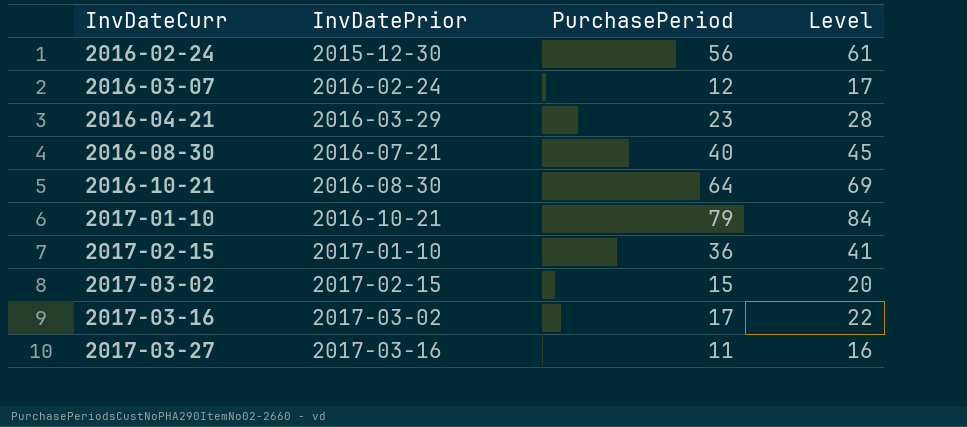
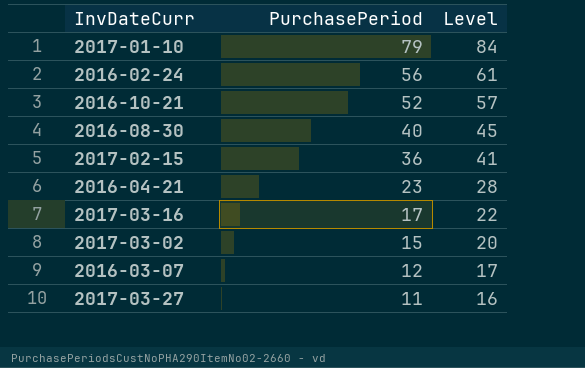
row order: InvDateCurr ascending -> PurchasePeriod descending
column InvDatePrior | position: 2 -> none
2016-10-21 | PurchasePeriod: 64 -> 52
2016-10-21 | Level: 69 -> 57

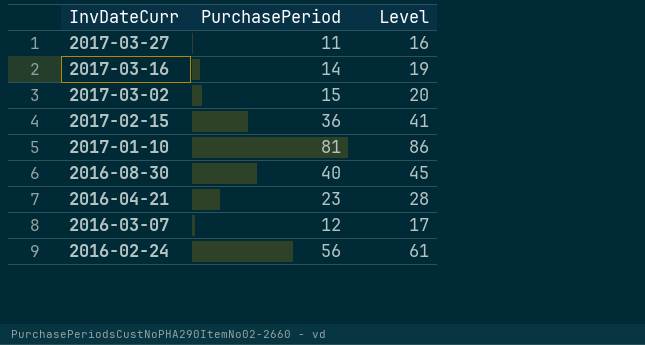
row order: PurchasePeriod descending -> InvDateCurr descending
row 2016-10-21: 52 | 57 -> none
2017-03-16 | PurchasePeriod: 17 -> 14
2017-03-16 | Level: 22 -> 19
2017-01-10 | PurchasePeriod: 79 -> 81
2017-01-10 | Level: 84 -> 86

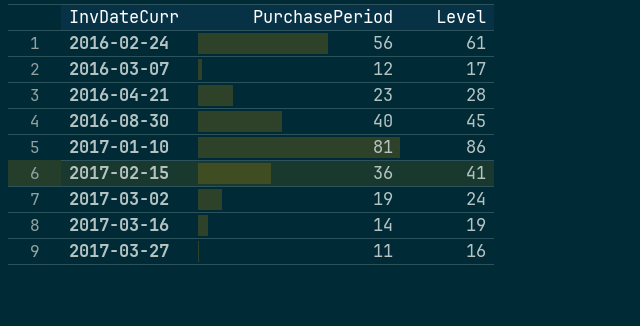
row order: InvDateCurr descending -> InvDateCurr ascending
2017-03-02 | PurchasePeriod: 15 -> 19
2017-03-02 | Level: 20 -> 24

